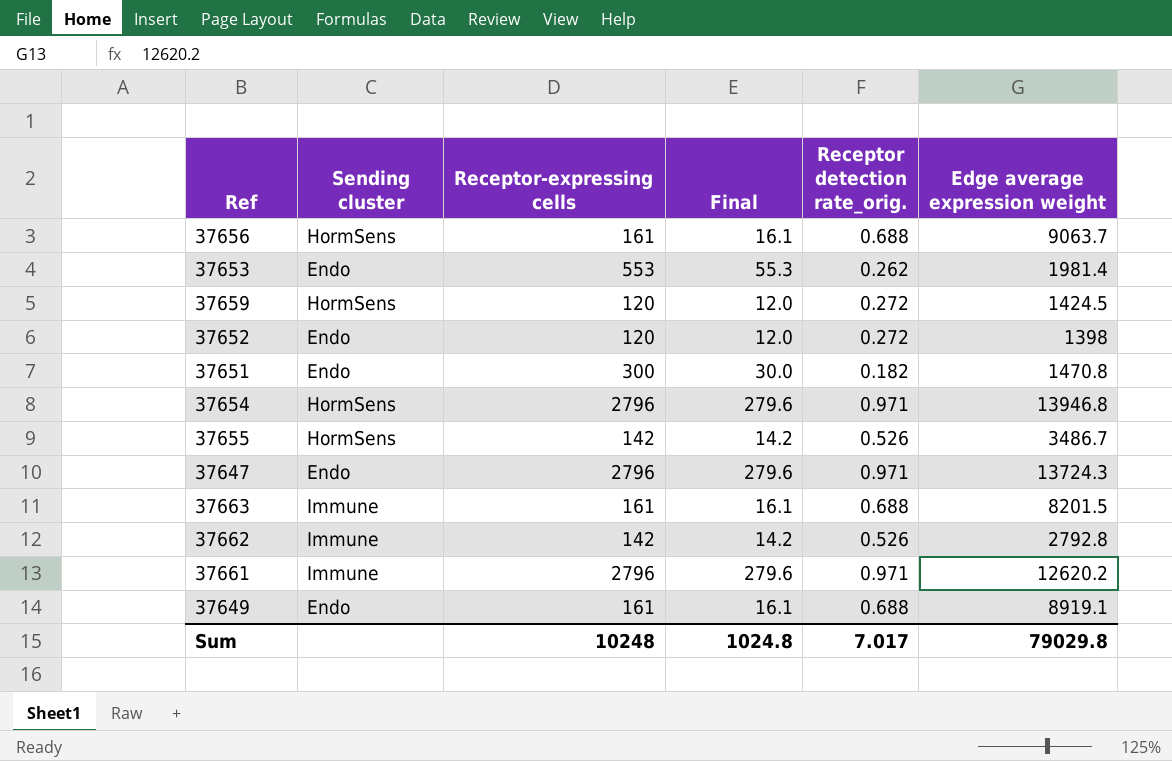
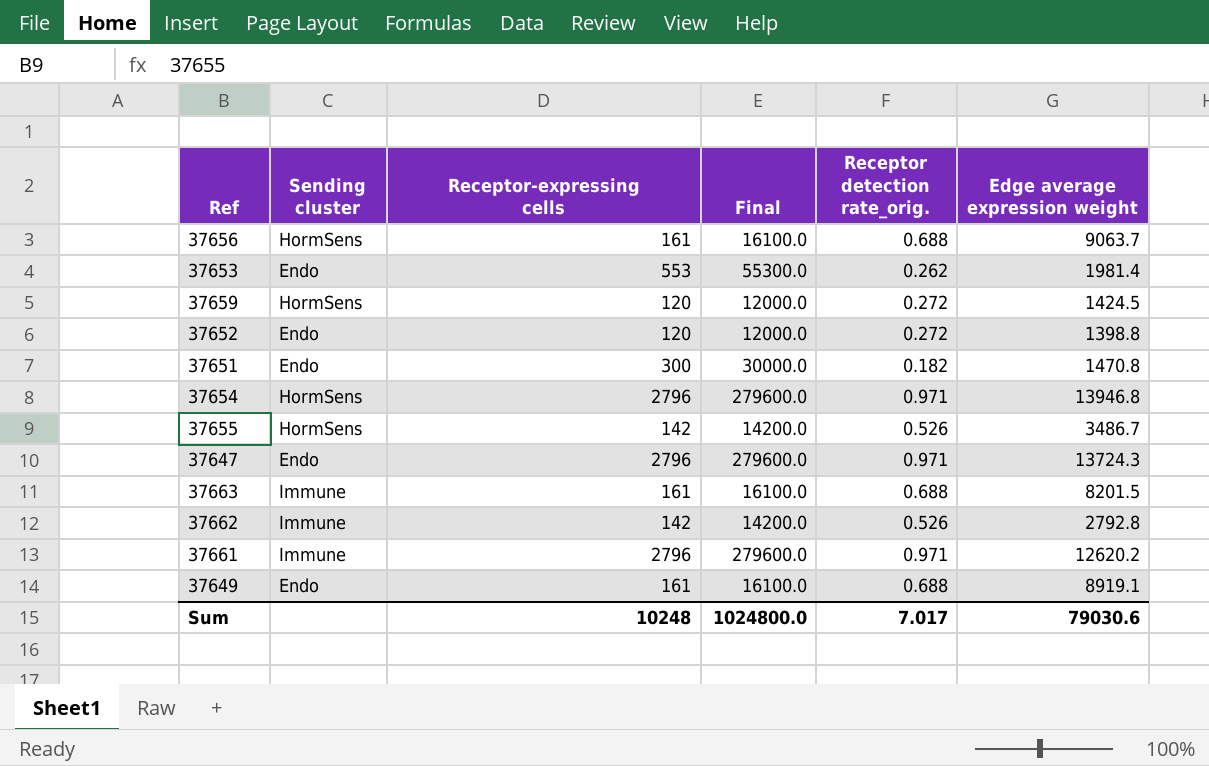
column Final | formula: [Receptor-expressing cells] * 0.1 -> [Receptor-expressing cells] * 100
37652 | Edge average expression weight: 1398 -> 1398.8
Sum | Final: 1024.8 -> 1024800.0
Sum | Edge average expression weight: 79029.8 -> 79030.6

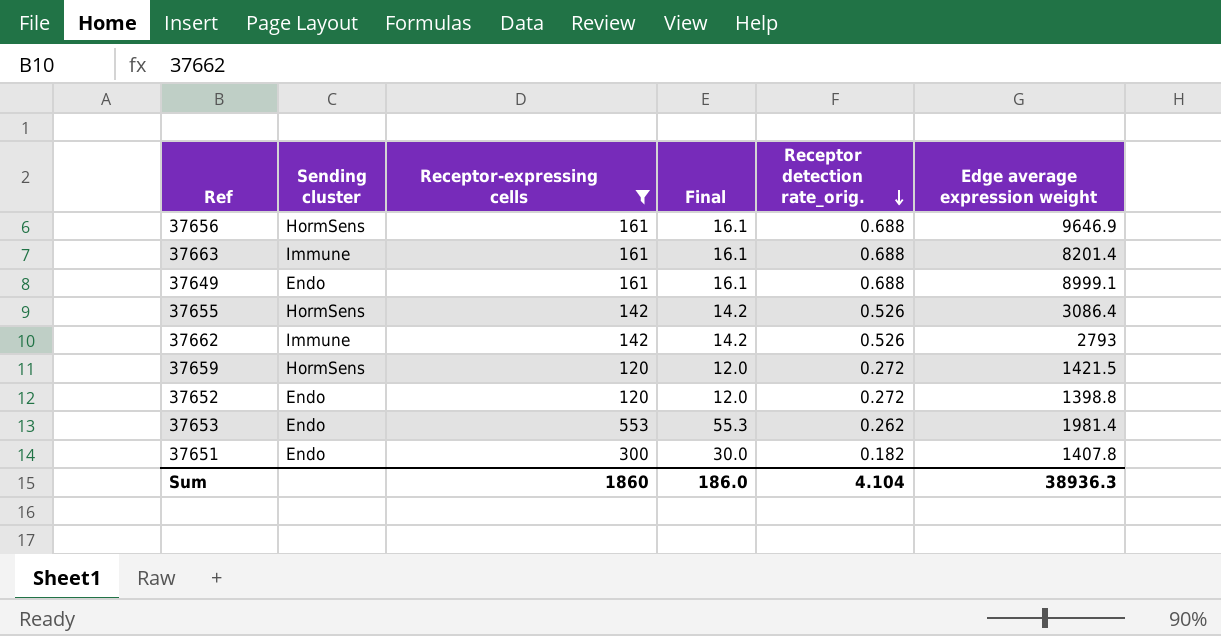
filter: none -> Receptor-expressing cells != 2796
row order: none -> Receptor detection rate_orig. descending
column Final | formula: [Receptor-expressing cells] * 100 -> [Receptor-expressing cells] * 0.1
37656 | Edge average expression weight: 9063.7 -> 9646.9
37663 | Edge average expression weight: 8201.5 -> 8201.4
37649 | Edge average expression weight: 8919.1 -> 8999.1
37655 | Edge average expression weight: 3486.7 -> 3086.4
37662 | Edge average expression weight: 2792.8 -> 2793
37659 | Edge average expression weight: 1424.5 -> 1421.5
37651 | Edge average expression weight: 1470.8 -> 1407.8
Sum | Receptor-expressing cells: 10248 -> 1860
Sum | Final: 1024800.0 -> 186.0
Sum | Receptor detection rate_orig.: 7.017 -> 4.104
Sum | Edge average expression weight: 79030.6 -> 38936.3

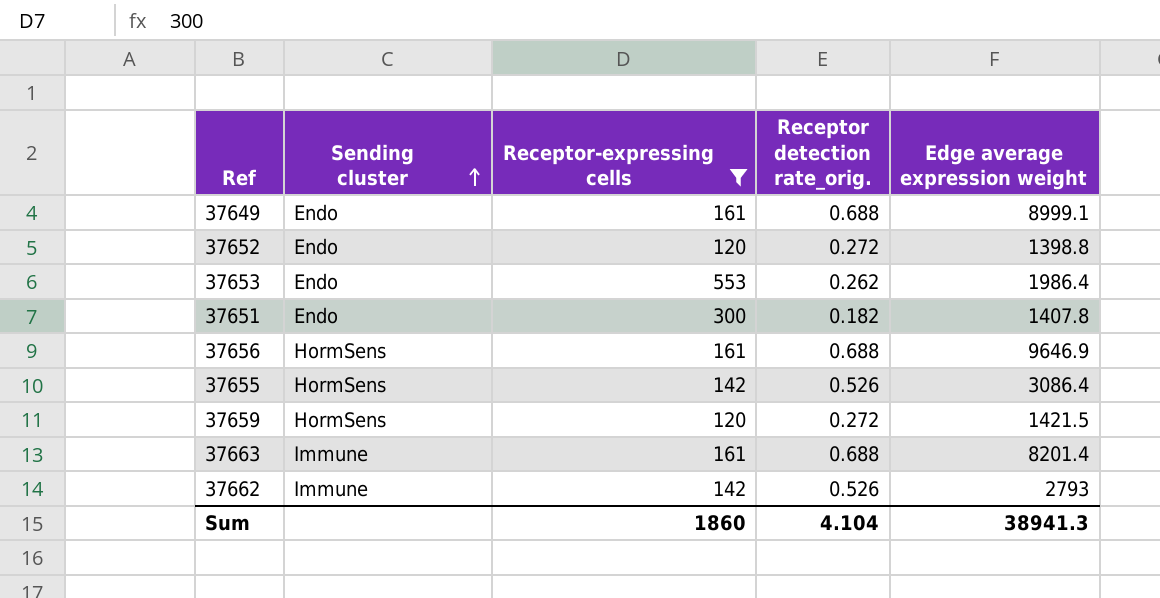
row order: Receptor detection rate_orig. descending -> Sending cluster ascending
column Final | formula: [Receptor-expressing cells] * 0.1 -> none
37653 | Edge average expression weight: 1981.4 -> 1986.4
Sum | Edge average expression weight: 38936.3 -> 38941.3

